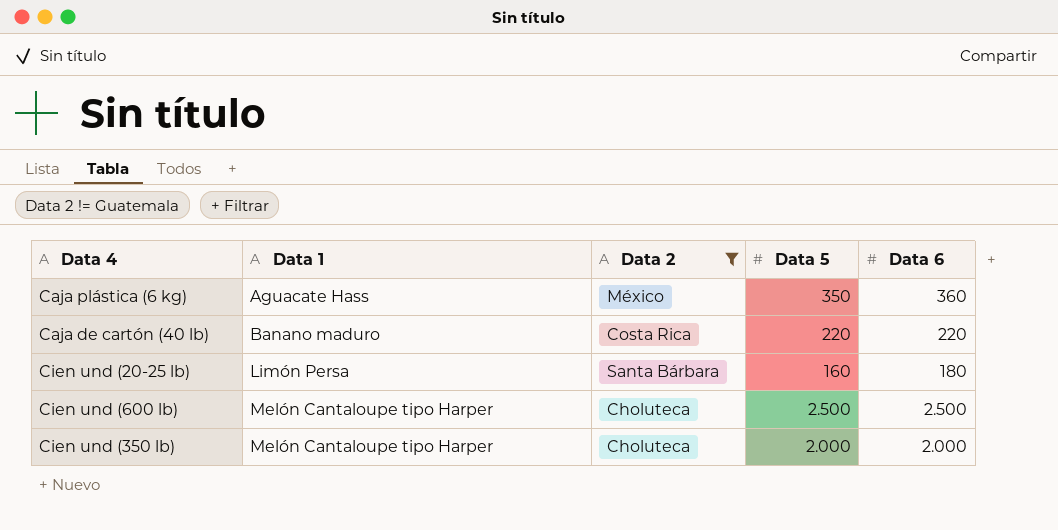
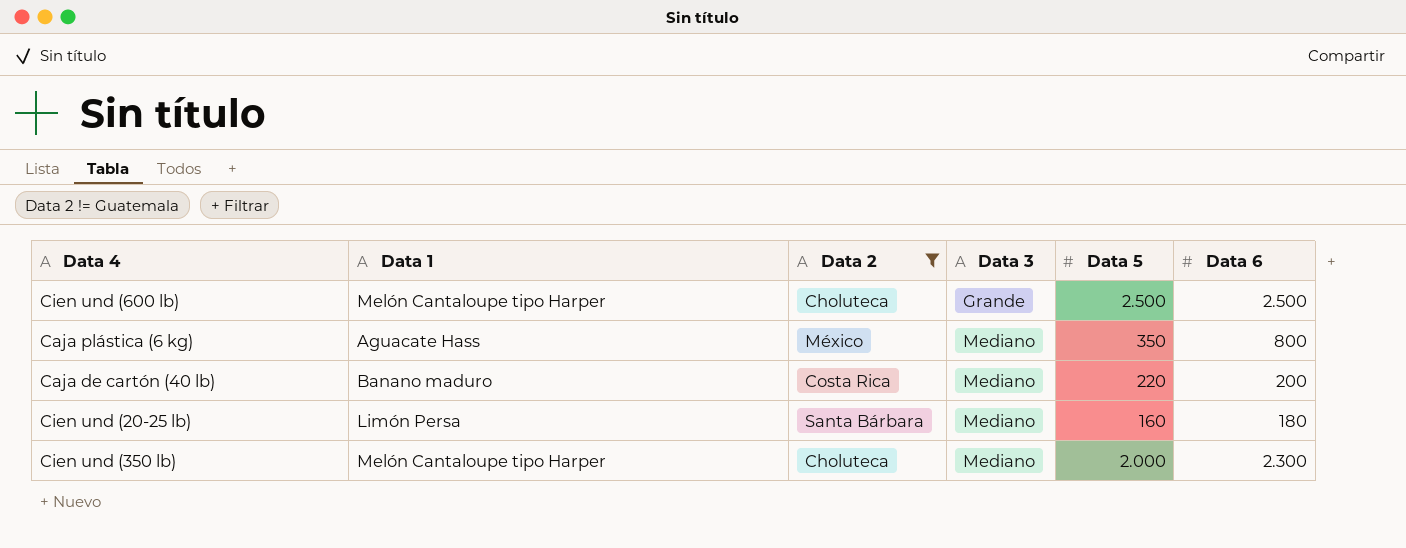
row order: Data 1 ascending -> Data 3 ascending
column Data 3 | position: none -> 4
Caja plástica (6 kg) | Data 6: 360 -> 800
Caja de cartón (40 lb) | Data 6: 220 -> 200
Cien und (350 lb) | Data 6: 2.000 -> 2.300

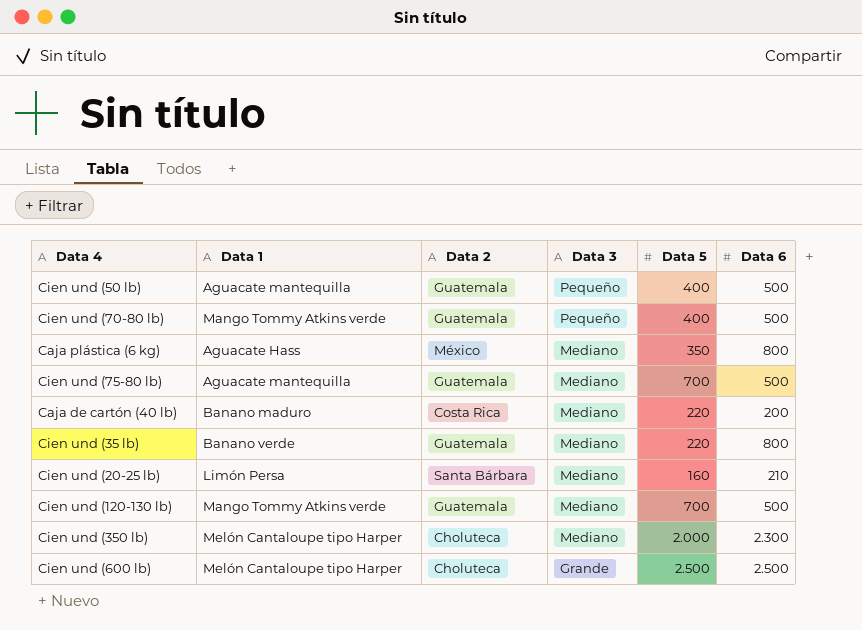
filter: Data 2 != Guatemala -> none
row order: Data 3 ascending -> Data 3 descending
Cien und (20-25 lb) | Data 6: 180 -> 210

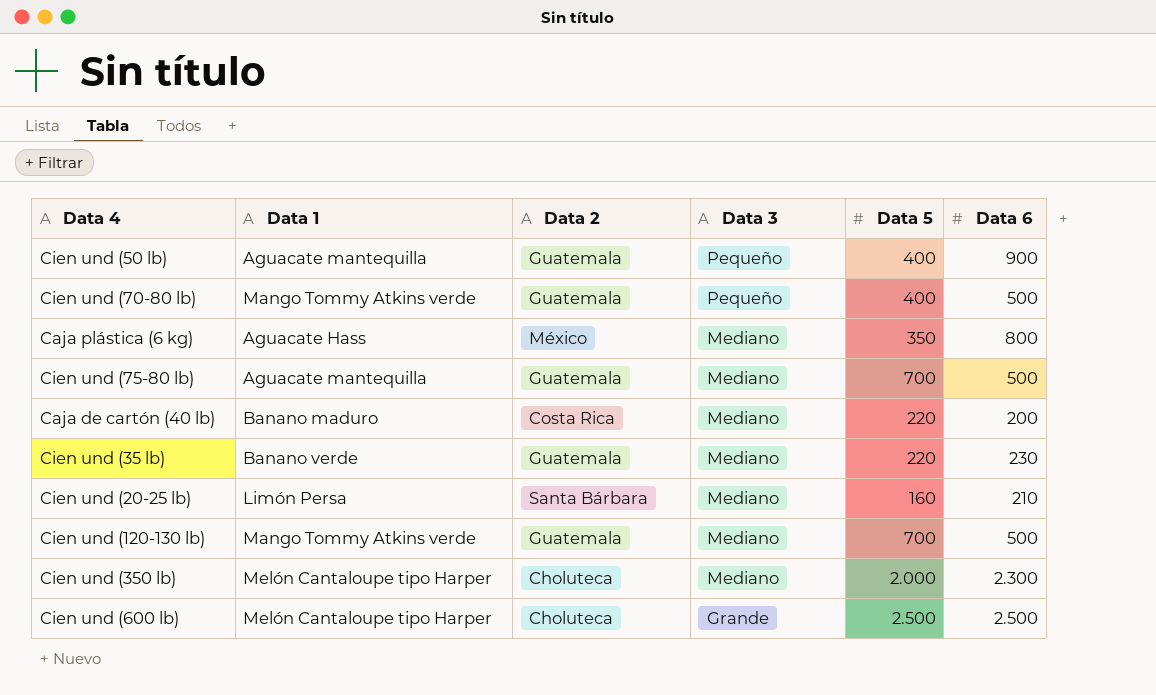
Cien und (50 lb) | Data 6: 500 -> 900
Cien und (35 lb) | Data 6: 800 -> 230

